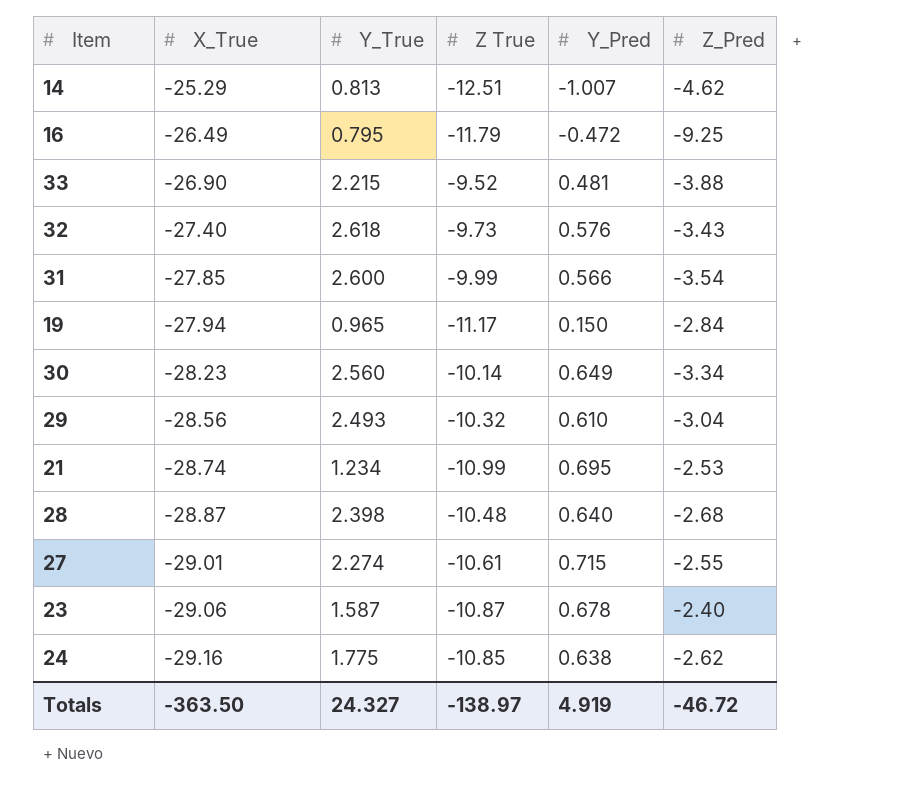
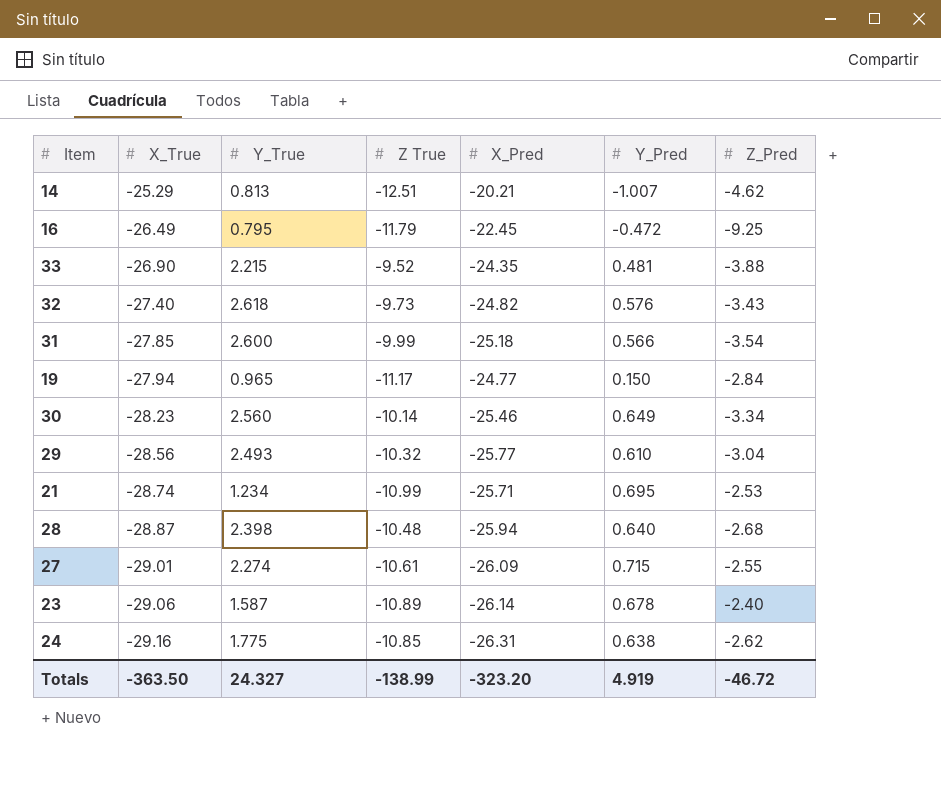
column X_Pred | position: none -> 5
23 | Z True: -10.87 -> -10.89
Totals | Z True: -138.97 -> -138.99

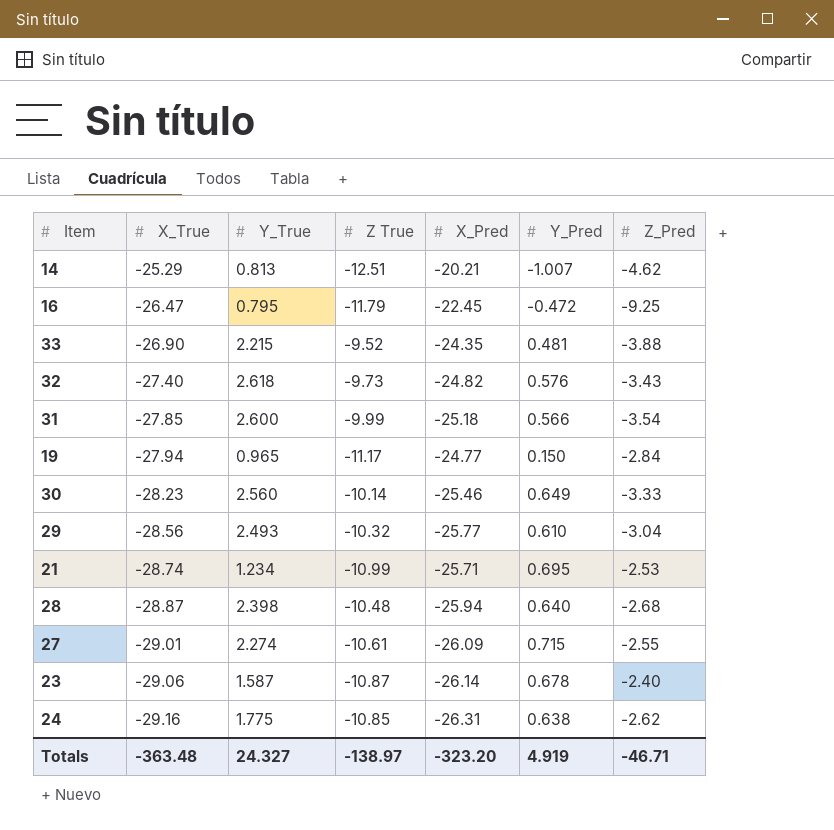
16 | X_True: -26.49 -> -26.47
30 | Z_Pred: -3.34 -> -3.33
23 | Z True: -10.89 -> -10.87
Totals | X_True: -363.50 -> -363.48
Totals | Z True: -138.99 -> -138.97
Totals | Z_Pred: -46.72 -> -46.71

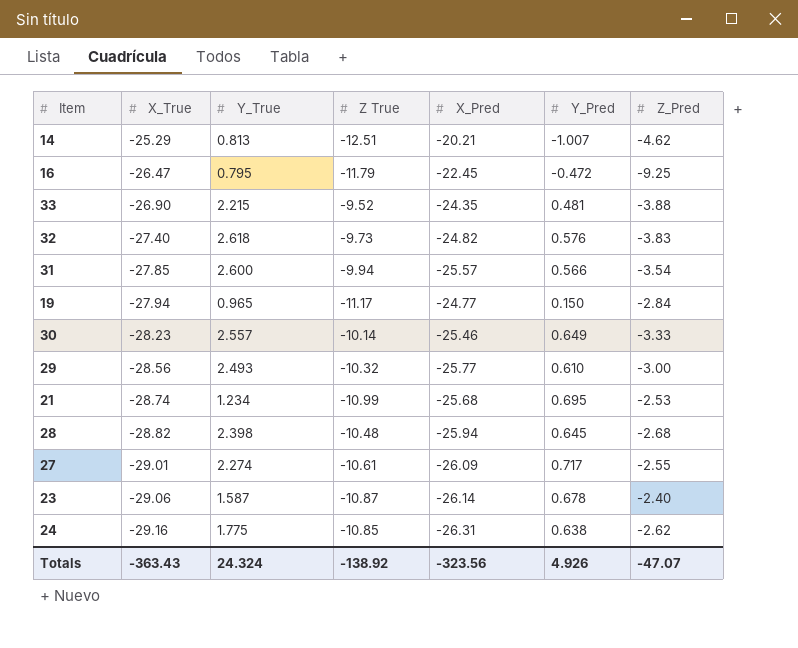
32 | Z_Pred: -3.43 -> -3.83
31 | Z True: -9.99 -> -9.94
31 | X_Pred: -25.18 -> -25.57
30 | Y_True: 2.560 -> 2.557
29 | Z_Pred: -3.04 -> -3.00
21 | X_Pred: -25.71 -> -25.68
28 | X_True: -28.87 -> -28.82
28 | Y_Pred: 0.640 -> 0.645
27 | Y_Pred: 0.715 -> 0.717
Totals | X_True: -363.48 -> -363.43
Totals | Y_True: 24.327 -> 24.324
Totals | Z True: -138.97 -> -138.92
Totals | X_Pred: -323.20 -> -323.56
Totals | Y_Pred: 4.919 -> 4.926
Totals | Z_Pred: -46.71 -> -47.07

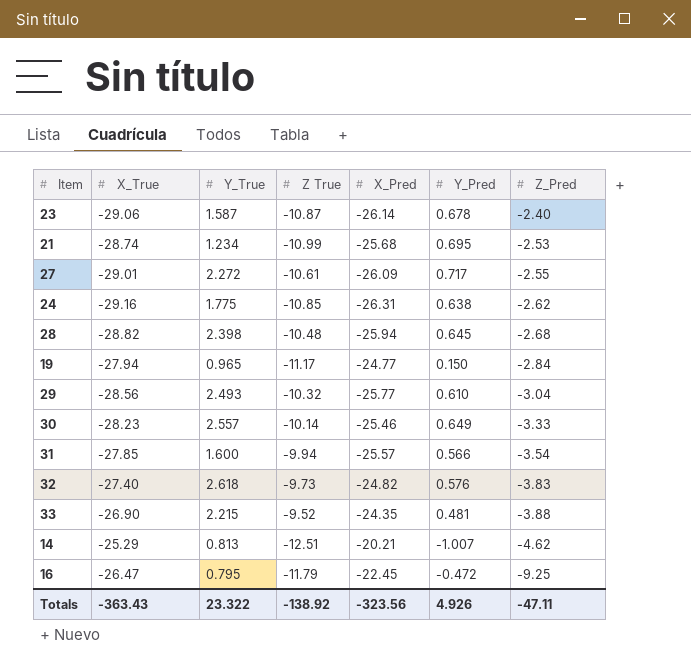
row order: X_True descending -> Z_Pred descending
27 | Y_True: 2.274 -> 2.272
29 | Z_Pred: -3.00 -> -3.04
31 | Y_True: 2.600 -> 1.600
Totals | Y_True: 24.324 -> 23.322
Totals | Z_Pred: -47.07 -> -47.11

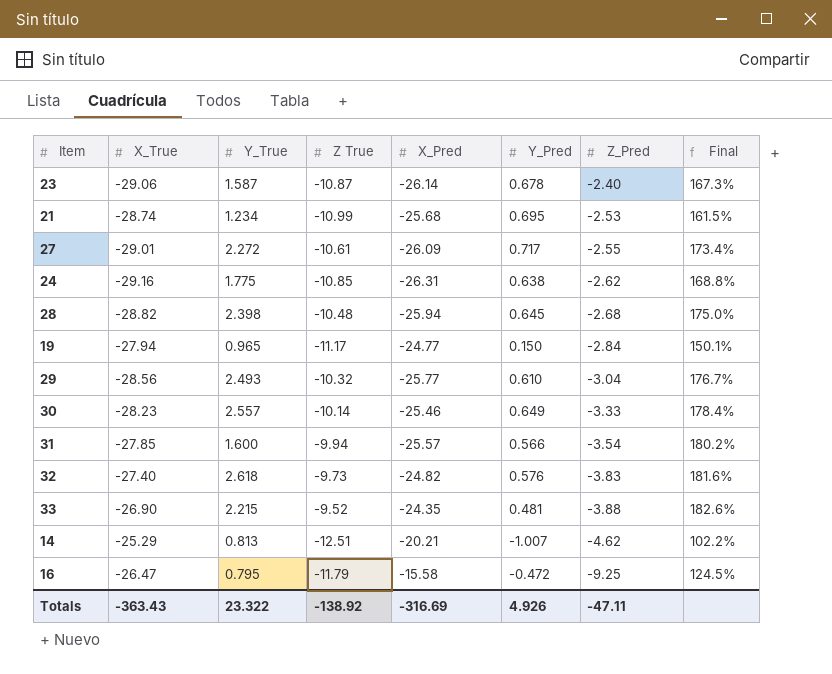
column Final | formula: none -> ([X_True] - [Z True]) / [Z True]
16 | X_Pred: -22.45 -> -15.58
Totals | X_Pred: -323.56 -> -316.69

